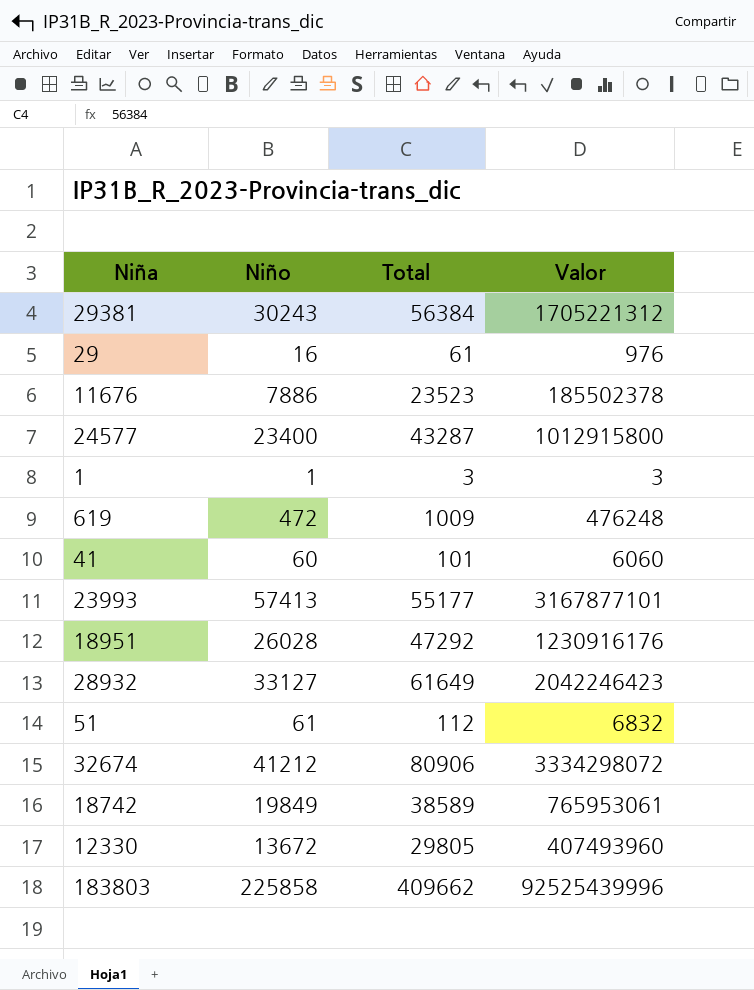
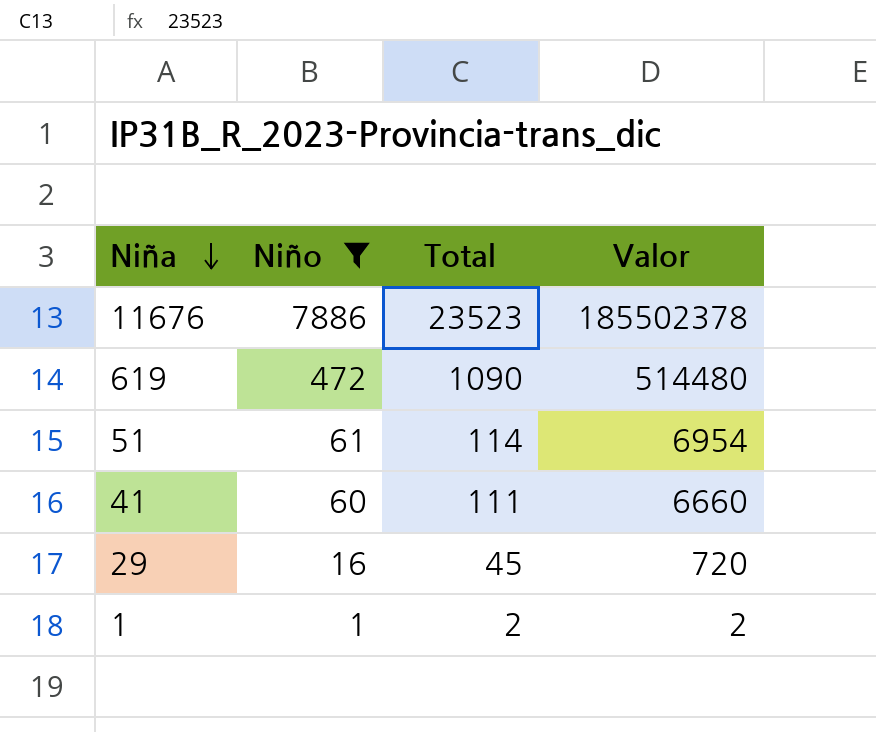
filter: none -> Niño <= 7886
row order: none -> Niña descending
619 | Total: 1009 -> 1090
619 | Valor: 476248 -> 514480
51 | Total: 112 -> 114
51 | Valor: 6832 -> 6954
41 | Total: 101 -> 111
41 | Valor: 6060 -> 6660
29 | Total: 61 -> 45
29 | Valor: 976 -> 720
1 | Total: 3 -> 2
1 | Valor: 3 -> 2

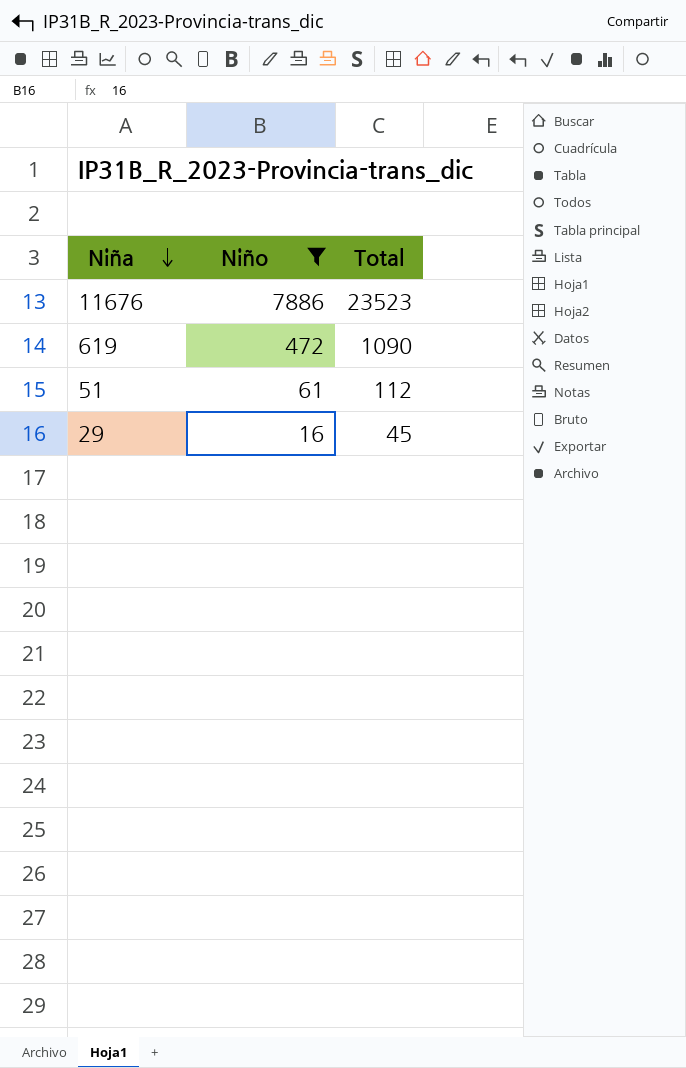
column Valor | formula: [Niño] * [Total] -> none
row 41: 60 | 111 | 6660 -> none
row 1: 1 | 2 | 2 -> none
51 | Total: 114 -> 112

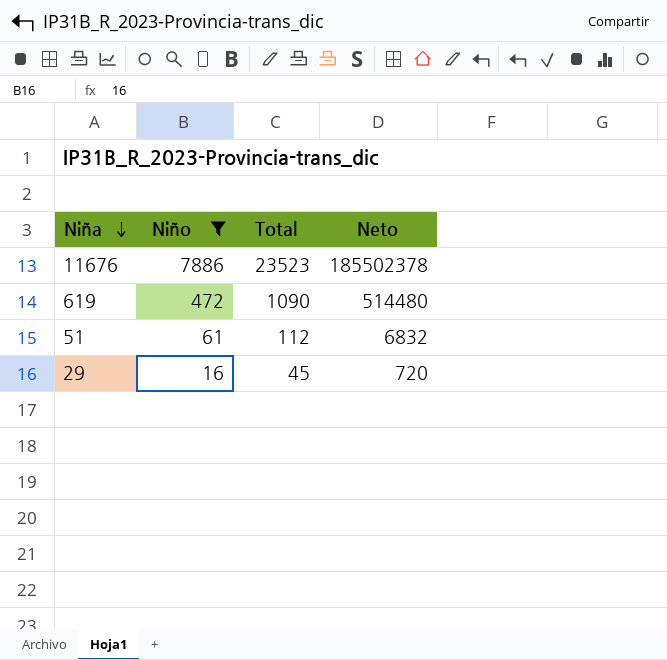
column Neto | formula: none -> [Niño] * [Total]

